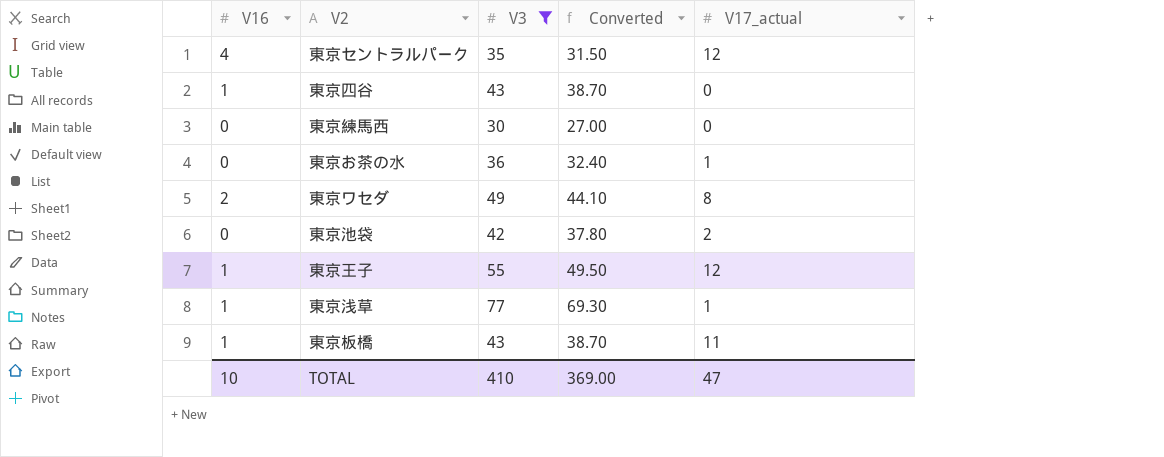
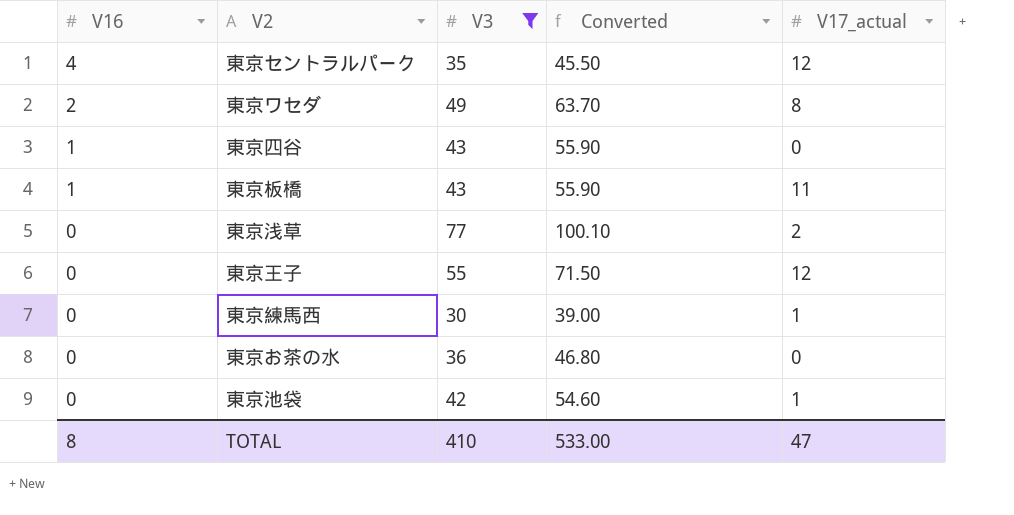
row order: none -> V16 descending
column Converted | formula: [V3] * 0.9 -> [V3] * 1.3
東京浅草 | V16: 1 -> 0
東京浅草 | V17_actual: 1 -> 2
東京王子 | V16: 1 -> 0
東京練馬西 | V17_actual: 0 -> 1
東京お茶の水 | V17_actual: 1 -> 0
東京池袋 | V17_actual: 2 -> 1
TOTAL | V16: 10 -> 8
TOTAL | Converted: 369.00 -> 533.00

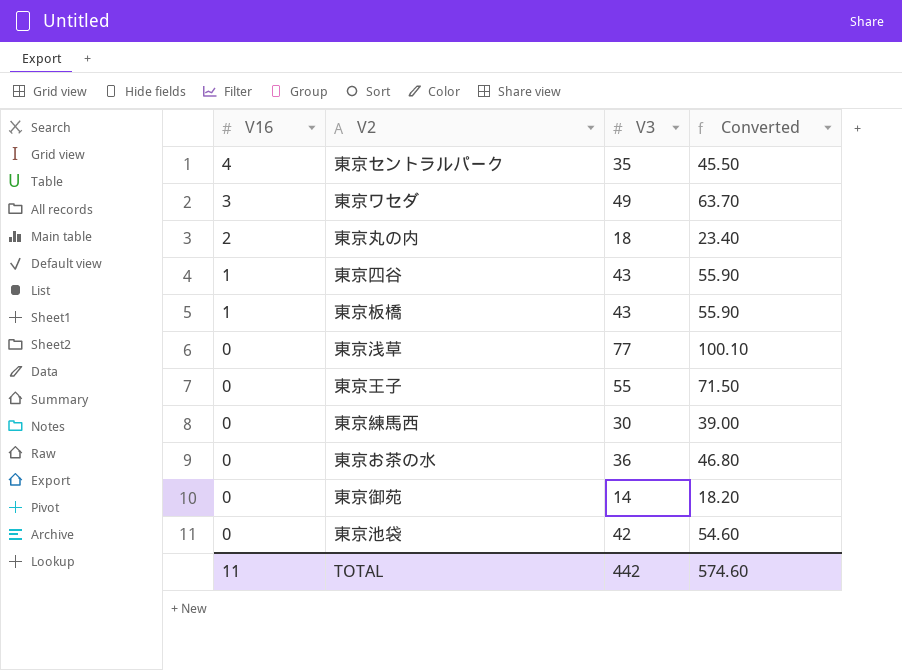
filter: V3 >= 30 -> none
column V17_actual | position: 5 -> none
東京ワセダ | V16: 2 -> 3
TOTAL | V16: 8 -> 11
TOTAL | V3: 410 -> 442
TOTAL | Converted: 533.00 -> 574.60

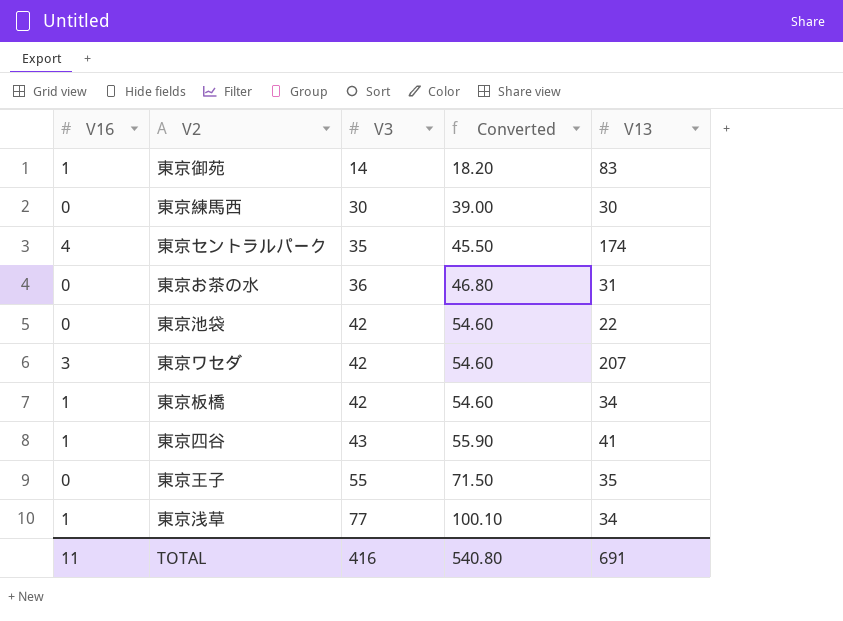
row order: V16 descending -> V3 ascending
column V13 | position: none -> 5
row 東京丸の内: 2 | 18 | 23.40 -> none
東京御苑 | V16: 0 -> 1
東京ワセダ | V3: 49 -> 42
東京ワセダ | Converted: 63.70 -> 54.60
東京板橋 | V3: 43 -> 42
東京板橋 | Converted: 55.90 -> 54.60
東京浅草 | V16: 0 -> 1
TOTAL | V3: 442 -> 416
TOTAL | Converted: 574.60 -> 540.80

